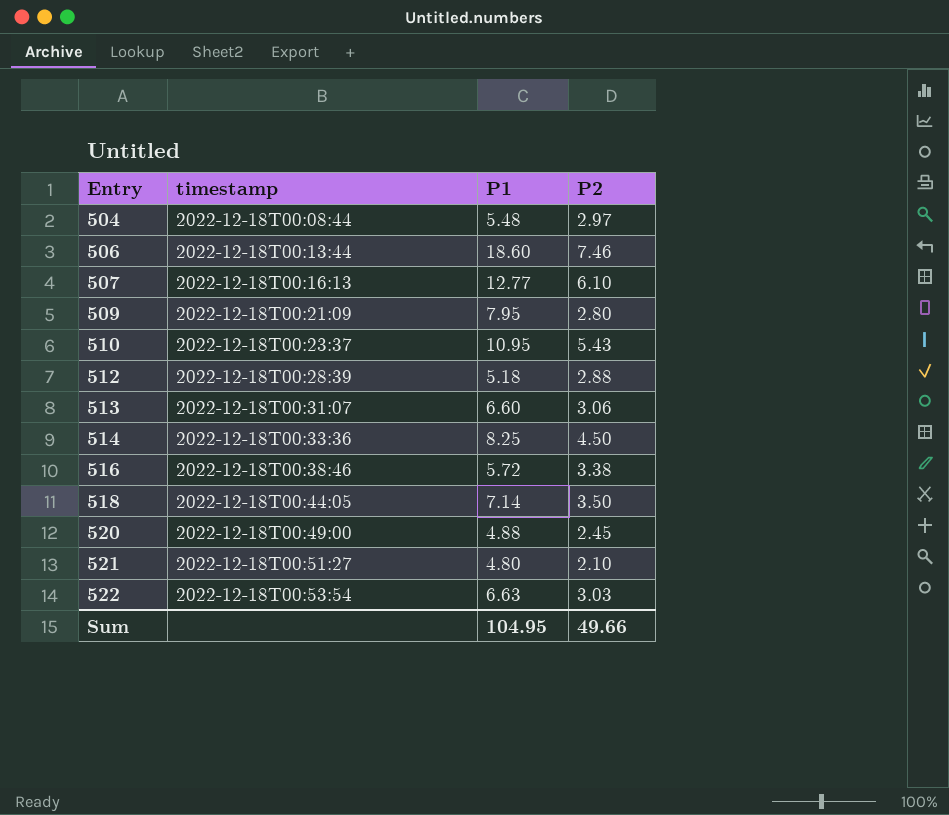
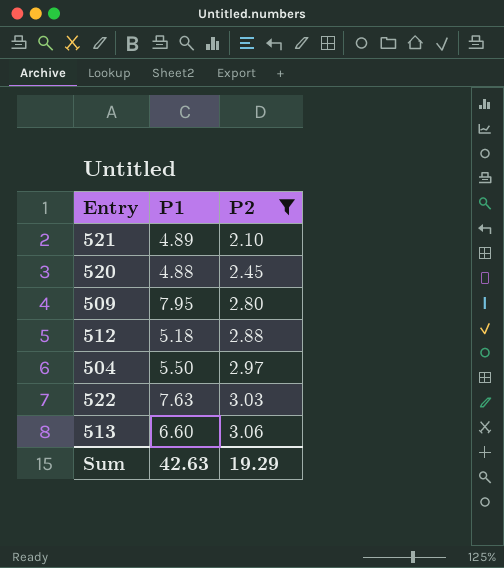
filter: none -> P2 <= 3.06
row order: Entry ascending -> P2 ascending
column timestamp | position: 2 -> none
521 | P1: 4.80 -> 4.89
504 | P1: 5.48 -> 5.50
522 | P1: 6.63 -> 7.63
Sum | P1: 104.95 -> 42.63
Sum | P2: 49.66 -> 19.29

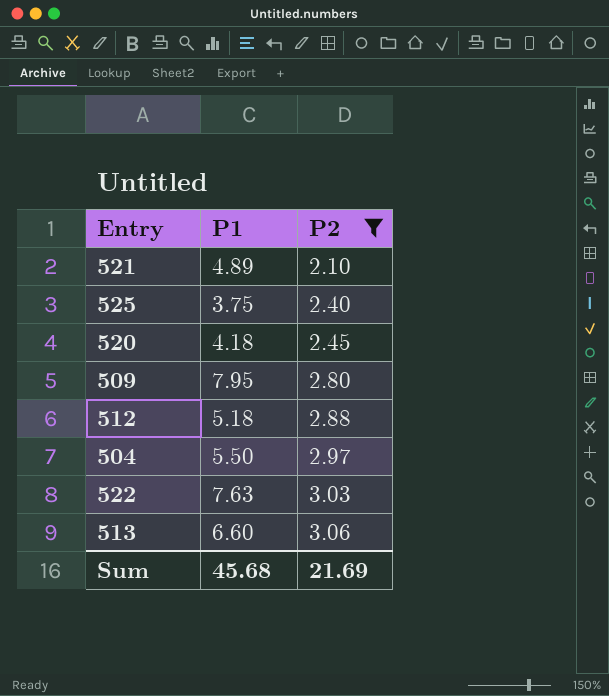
row 525: none -> 3.75 | 2.40
520 | P1: 4.88 -> 4.18
Sum | P1: 42.63 -> 45.68
Sum | P2: 19.29 -> 21.69

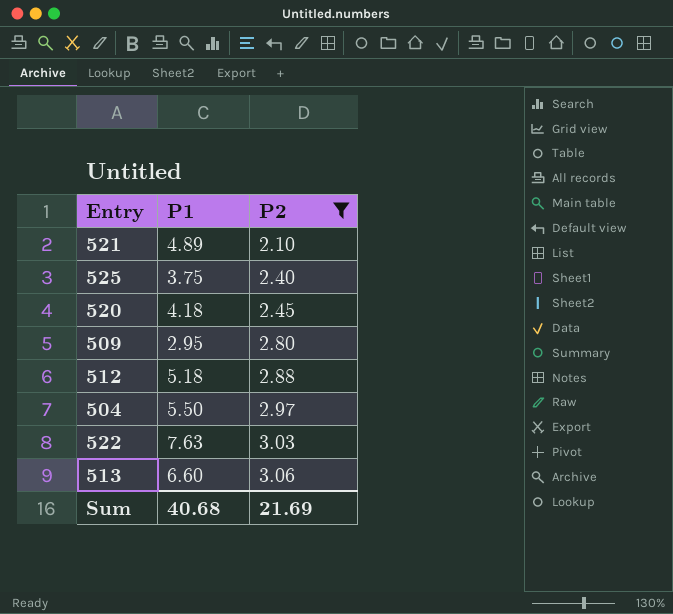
509 | P1: 7.95 -> 2.95
Sum | P1: 45.68 -> 40.68

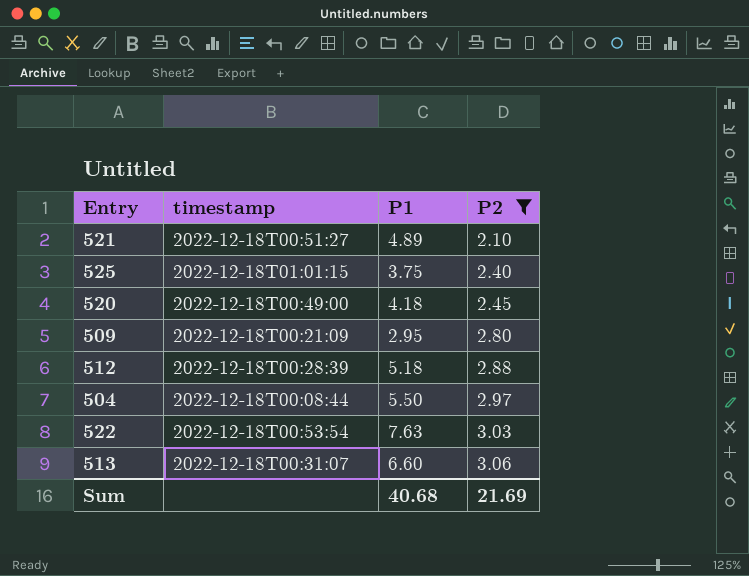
column timestamp | position: none -> 2

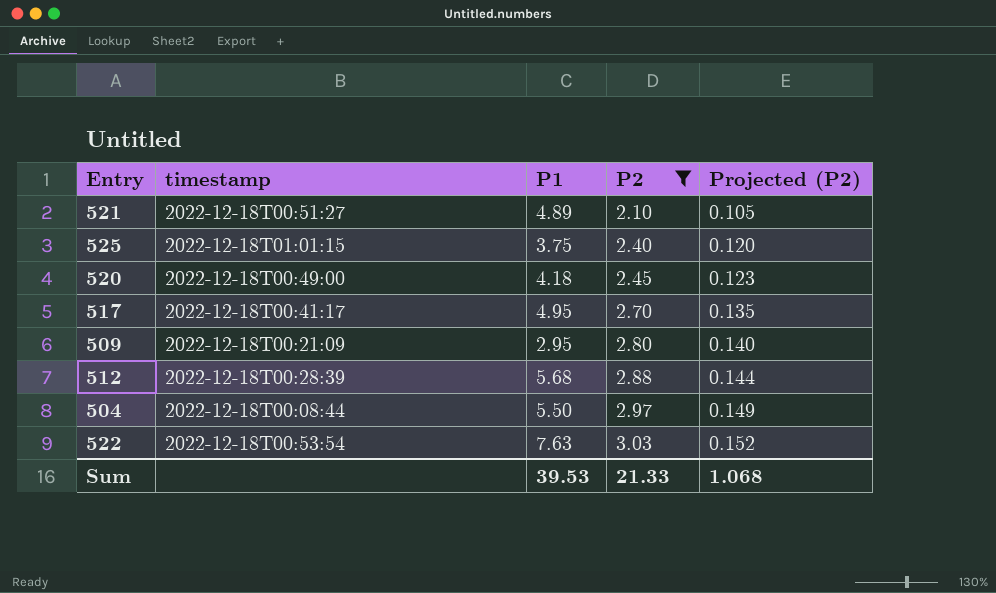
column Projected (P2) | formula: none -> [P2] * 0.05
row 513: 2022-12-18T00:31:07 | 6.60 | 3.06 -> none
row 517: none -> 2022-12-18T00:41:17 | 4.95 | 2.70 | 0.135
512 | P1: 5.18 -> 5.68
Sum | P1: 40.68 -> 39.53
Sum | P2: 21.69 -> 21.33

